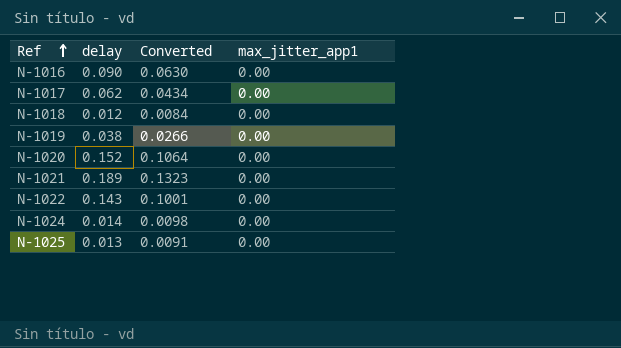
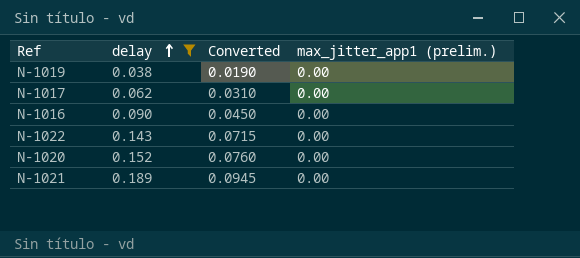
filter: none -> delay >= 0.038
row order: Ref ascending -> delay ascending
column Converted | formula: [delay] * 0.7 -> [delay] * 0.5
column name: max_jitter_app1 -> max_jitter_app1 (prelim.)

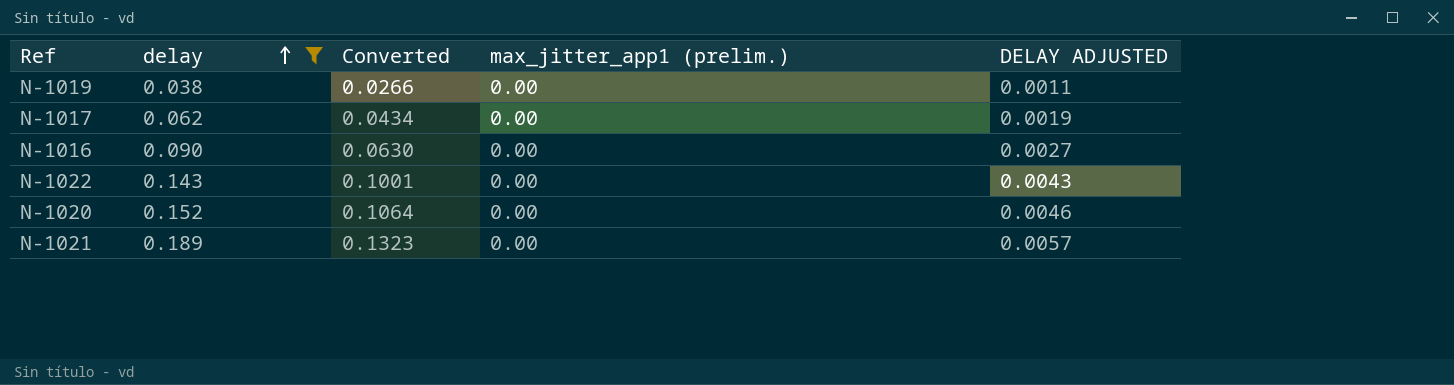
column Converted | formula: [delay] * 0.5 -> [delay] * 0.7
column DELAY ADJUSTED | formula: none -> [delay] * 0.03

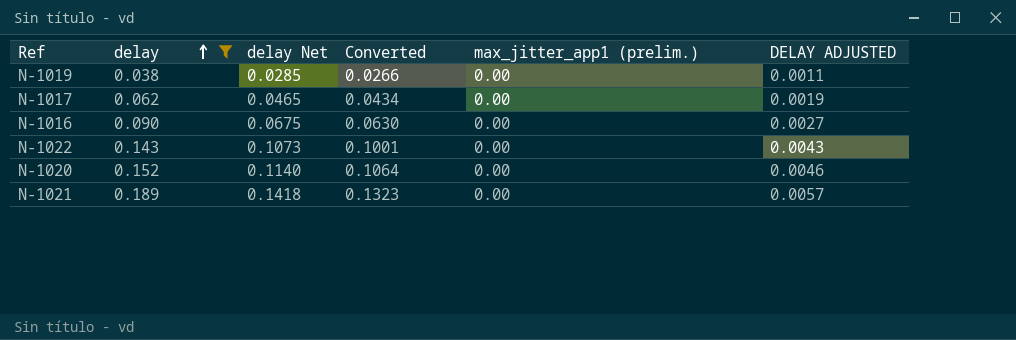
column delay Net | formula: none -> [delay] * 0.75

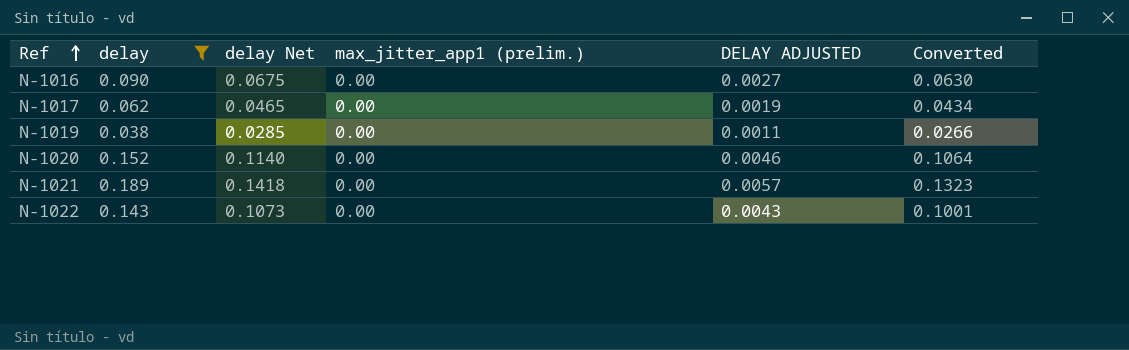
row order: delay ascending -> Ref ascending
column Converted | position: 4 -> 6

